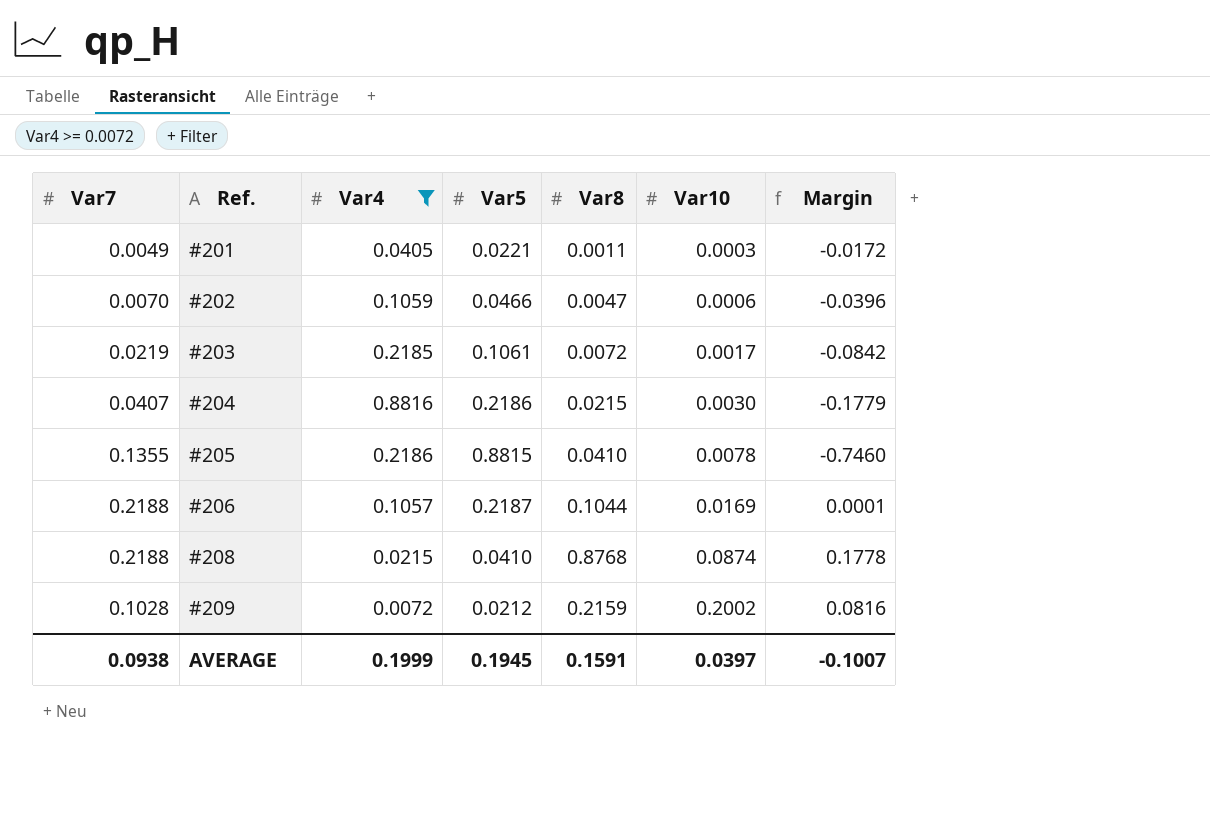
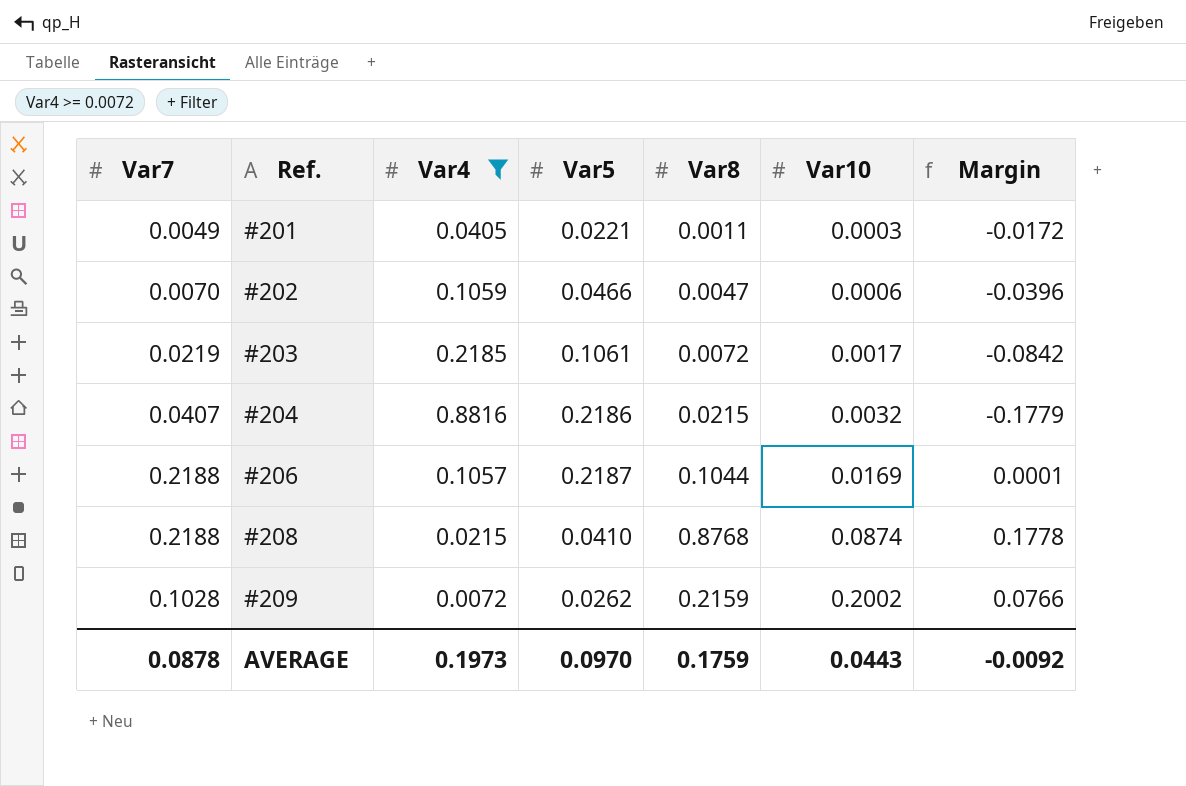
row #205: 0.1355 | 0.2186 | 0.8815 | 0.0410 | 0.0078 | -0.7460 -> none
#204 | Var10: 0.0030 -> 0.0032
#209 | Var5: 0.0212 -> 0.0262
#209 | Margin: 0.0816 -> 0.0766
AVERAGE | Var7: 0.0938 -> 0.0878
AVERAGE | Var4: 0.1999 -> 0.1973
AVERAGE | Var5: 0.1945 -> 0.0970
AVERAGE | Var8: 0.1591 -> 0.1759
AVERAGE | Var10: 0.0397 -> 0.0443
AVERAGE | Margin: -0.1007 -> -0.0092

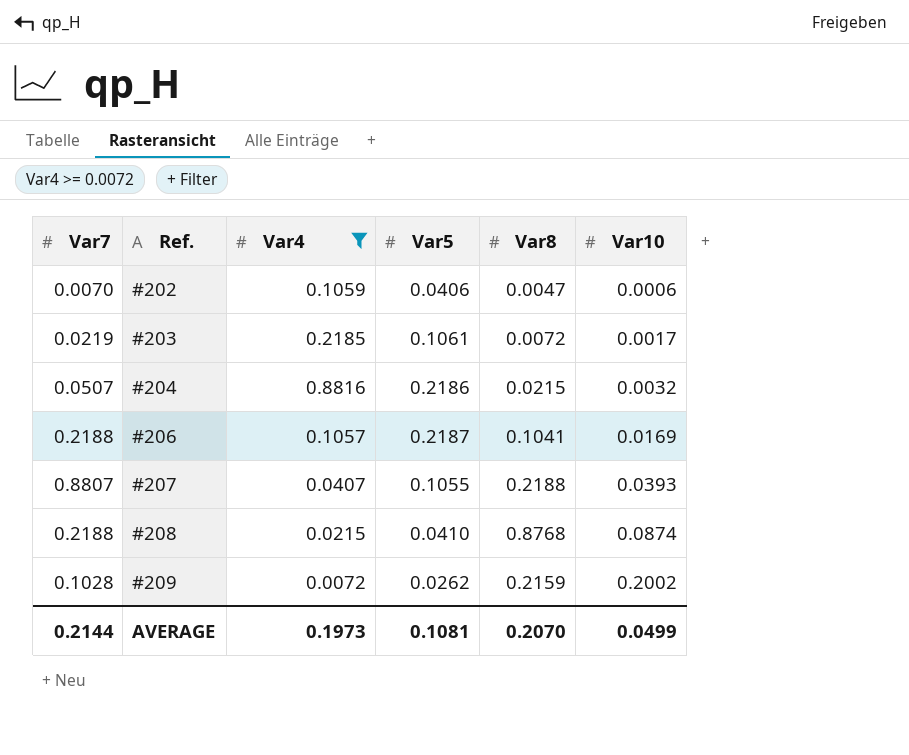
column Margin | formula: [Var7] - [Var5] -> none
row #201: 0.0049 | 0.0405 | 0.0221 | 0.0011 | 0.0003 | -0.0172 -> none
#202 | Var5: 0.0466 -> 0.0406
#204 | Var7: 0.0407 -> 0.0507
#206 | Var8: 0.1044 -> 0.1041
row #207: none -> 0.8807 | 0.0407 | 0.1055 | 0.2188 | 0.0393
AVERAGE | Var7: 0.0878 -> 0.2144
AVERAGE | Var5: 0.0970 -> 0.1081
AVERAGE | Var8: 0.1759 -> 0.2070
AVERAGE | Var10: 0.0443 -> 0.0499

